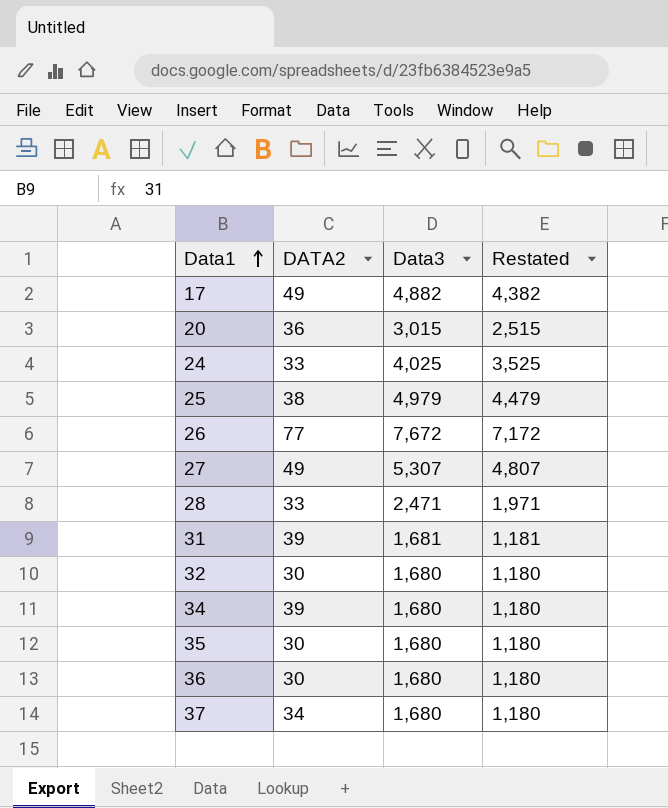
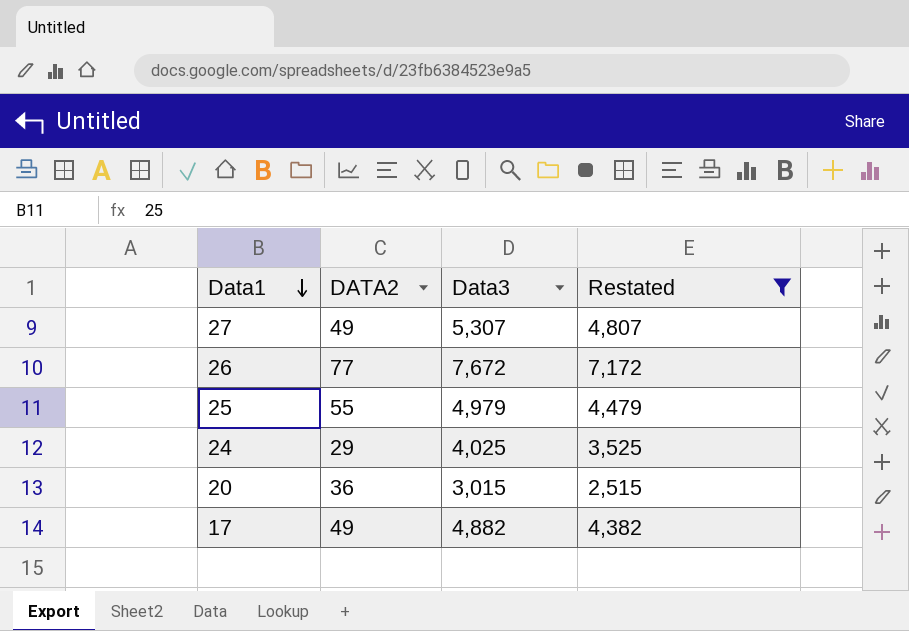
filter: none -> Restated >= 2,515
row order: Data1 ascending -> Data1 descending
25 | DATA2: 38 -> 55
24 | DATA2: 33 -> 29

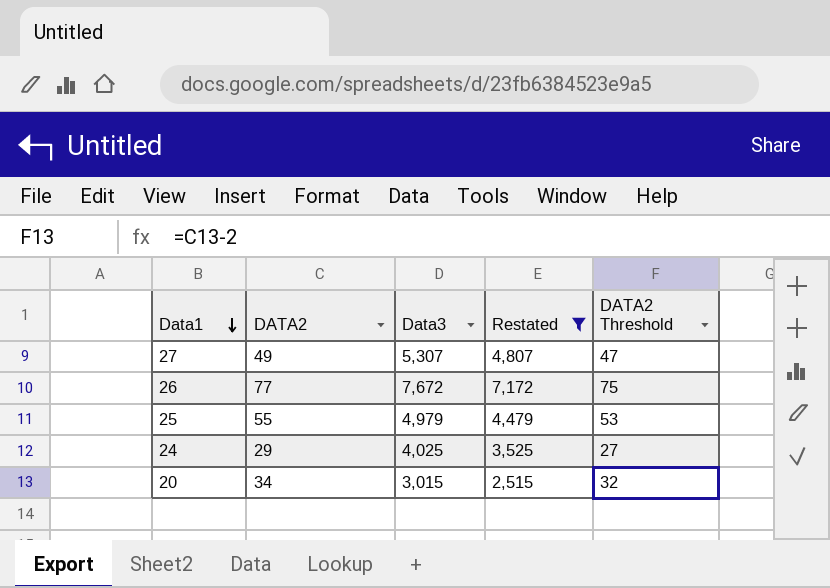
column DATA2 Threshold | formula: none -> [DATA2] - 2
row 17: 49 | 4,882 | 4,382 -> none
20 | DATA2: 36 -> 34

